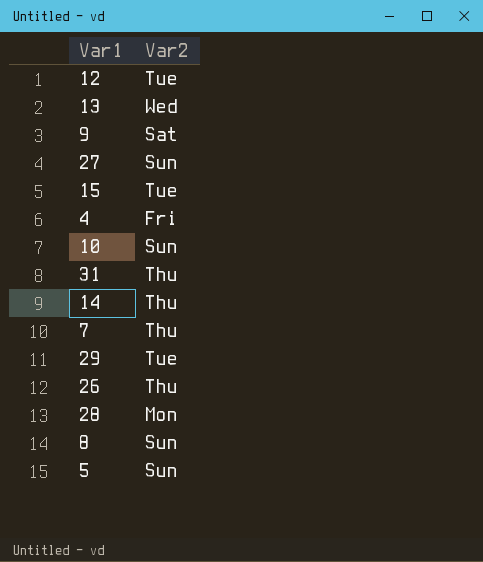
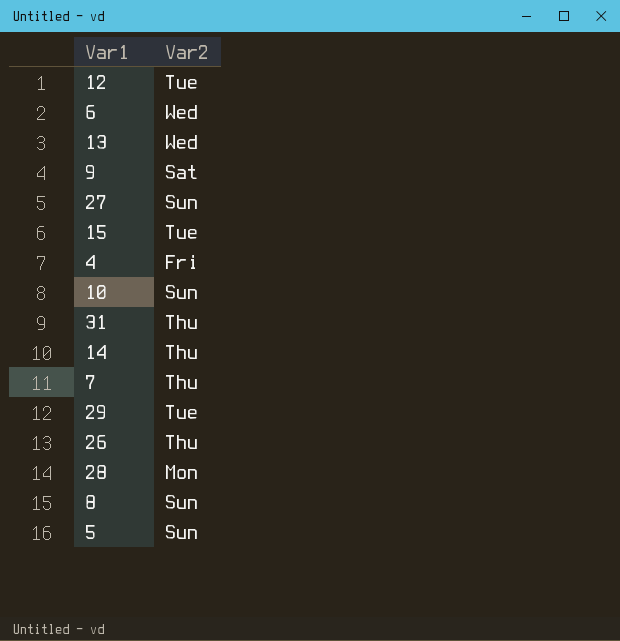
row 6: none -> Wed

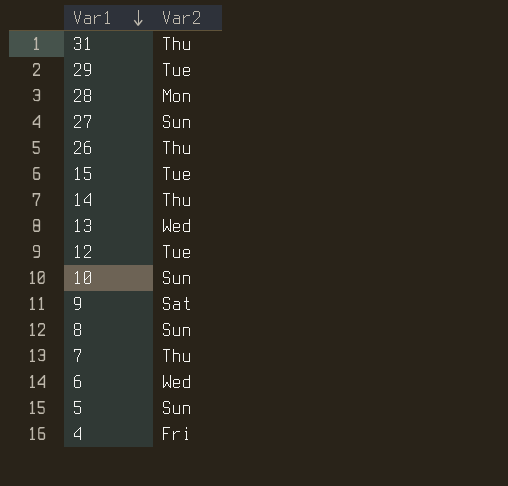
row order: none -> Var1 descending

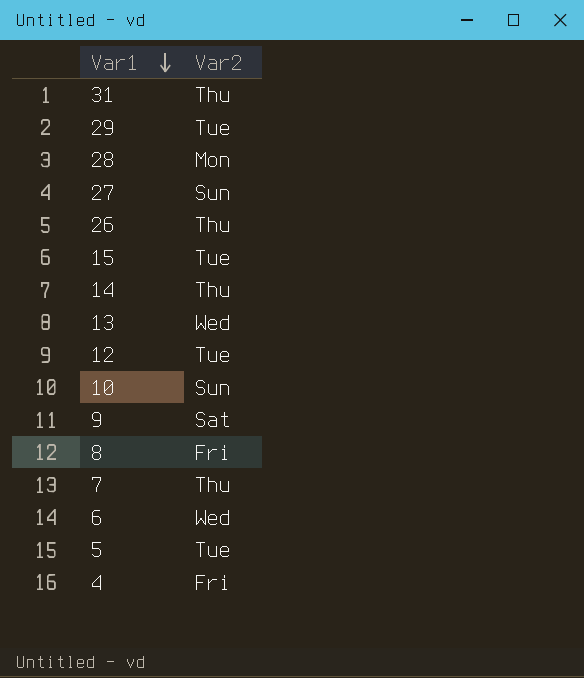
8 | Var2: Sun -> Fri
5 | Var2: Sun -> Tue

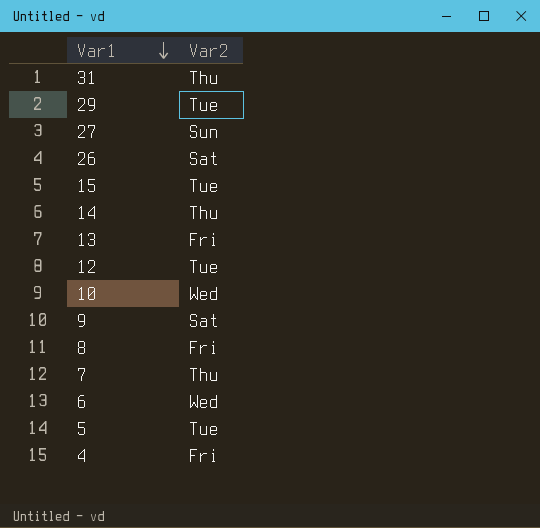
row 28: Mon -> none
26 | Var2: Thu -> Sat
13 | Var2: Wed -> Fri
10 | Var2: Sun -> Wed

